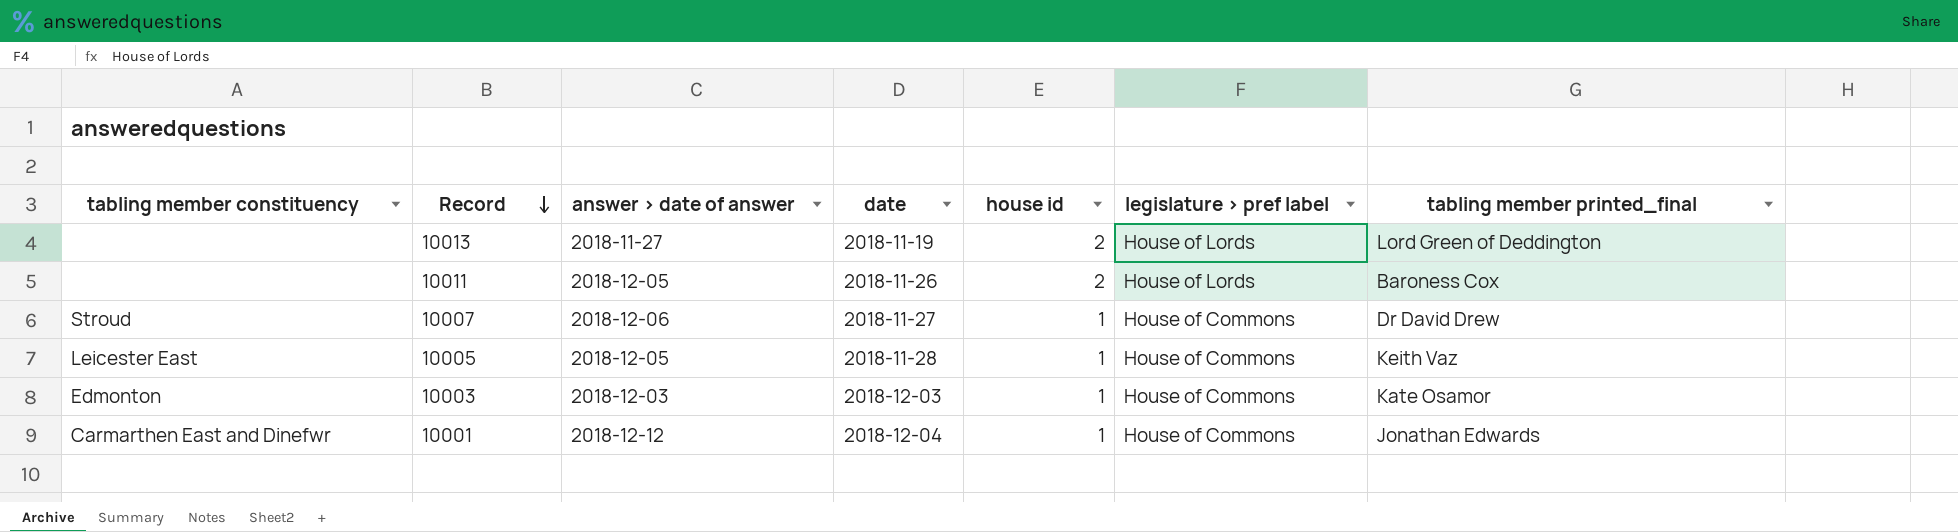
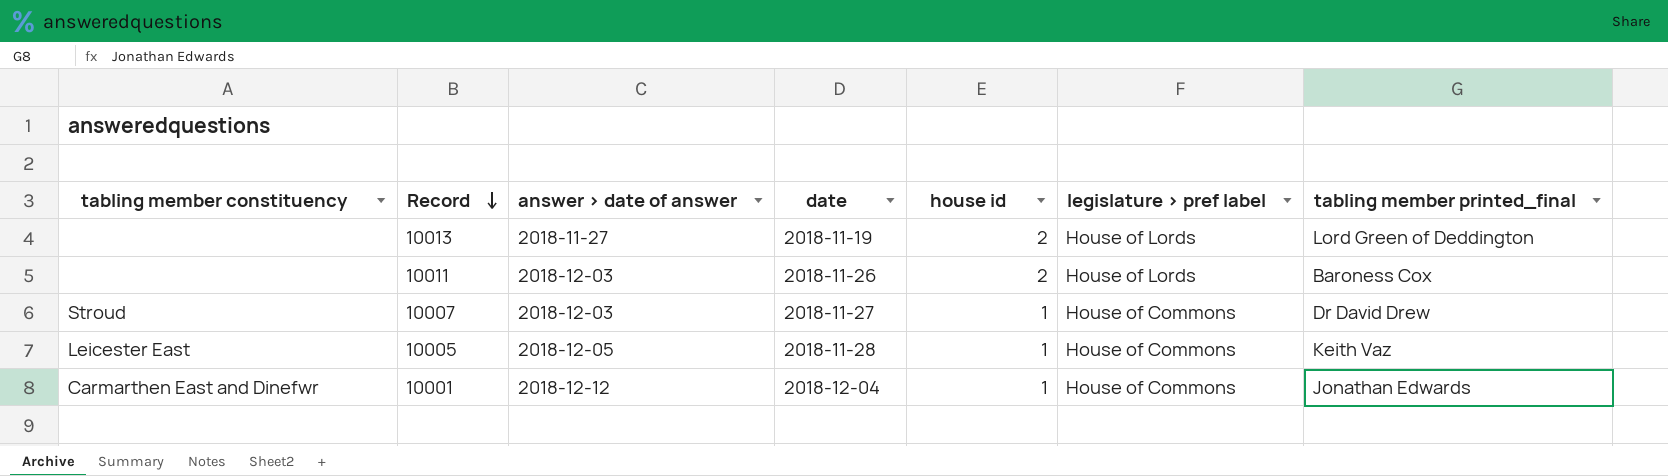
row 10003: Edmonton | 2018-12-03 | 2018-12-03 | 1 | House of Commons | Kate Osamor -> none
10011 | answer > date of answer: 2018-12-05 -> 2018-12-03
10007 | answer > date of answer: 2018-12-06 -> 2018-12-03

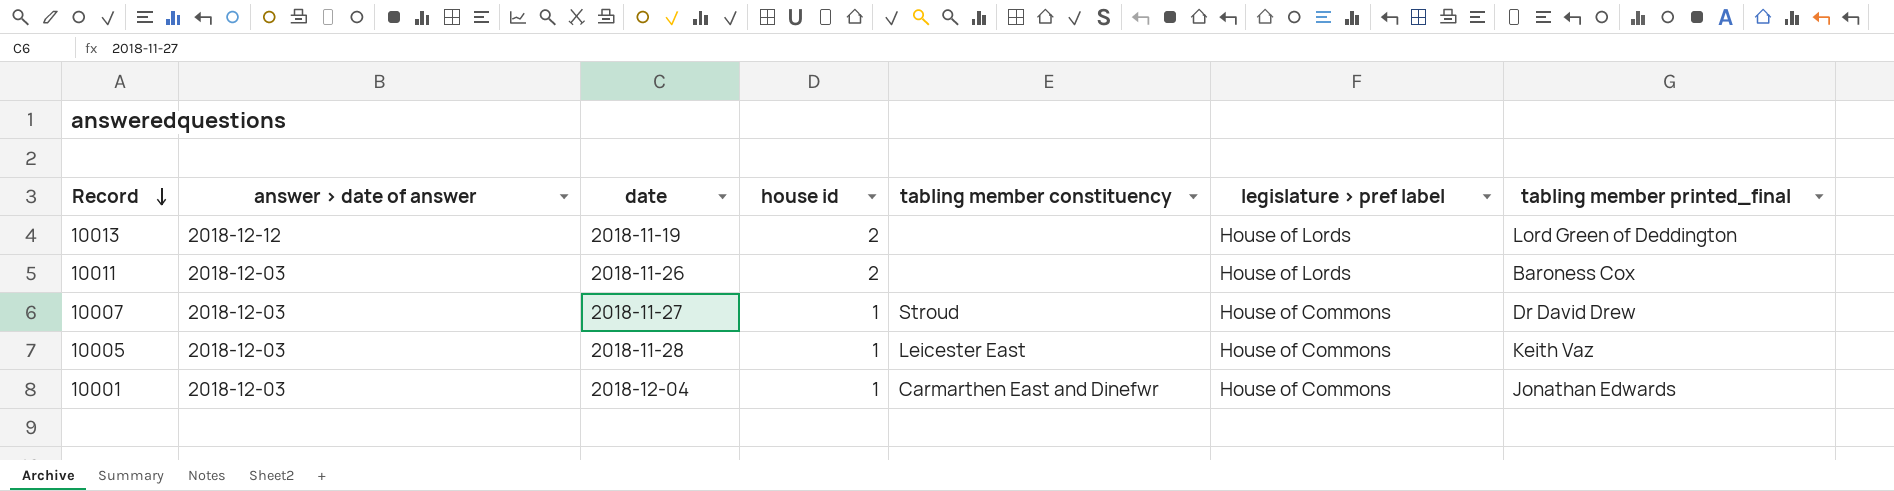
column tabling member constituency | position: 1 -> 5
10013 | answer > date of answer: 2018-11-27 -> 2018-12-12
10005 | answer > date of answer: 2018-12-05 -> 2018-12-03
10001 | answer > date of answer: 2018-12-12 -> 2018-12-03

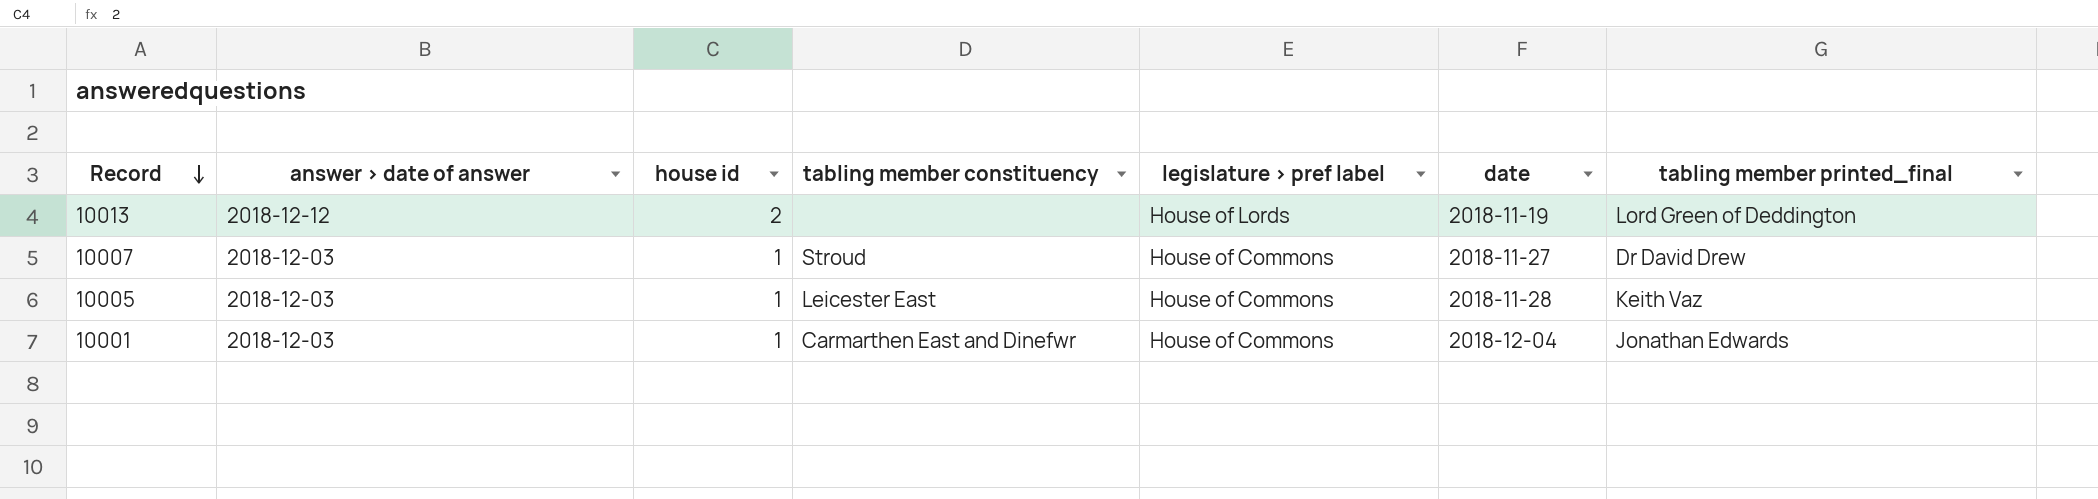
column date | position: 3 -> 6
row 10011: 2018-12-03 | 2018-11-26 | 2 | none | House of Lords | Baroness Cox -> none

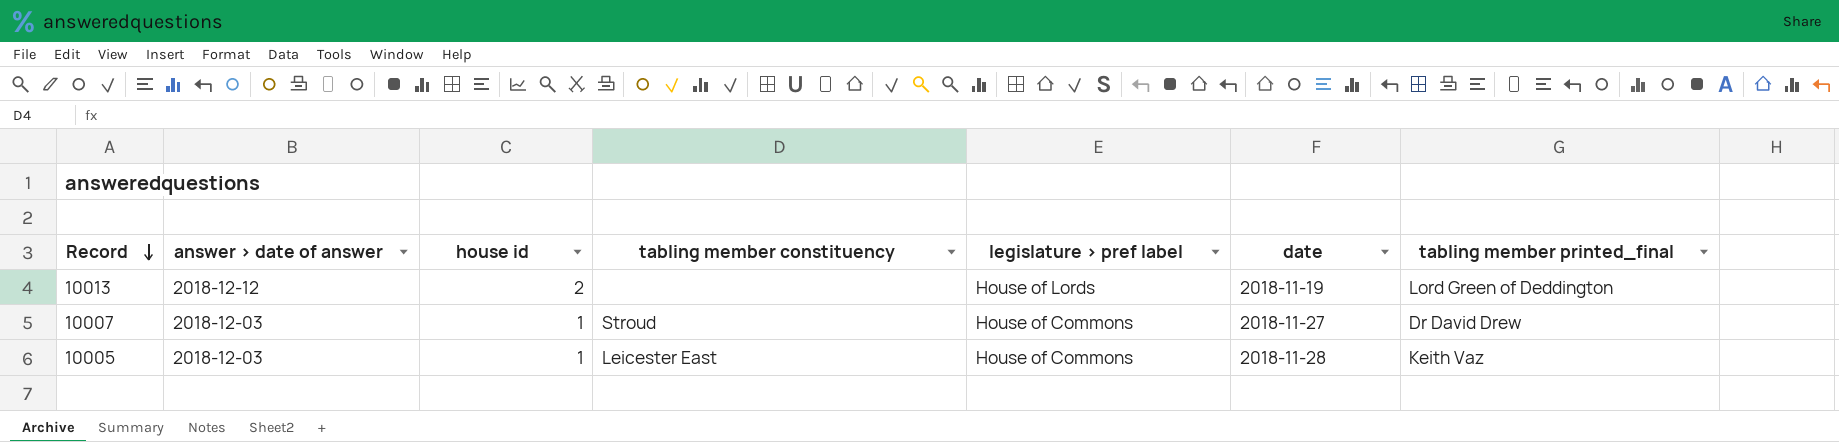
row 10001: 2018-12-03 | 1 | Carmarthen East and Dinefwr | House of Commons | 2018-12-04 | Jonathan Edwards -> none

